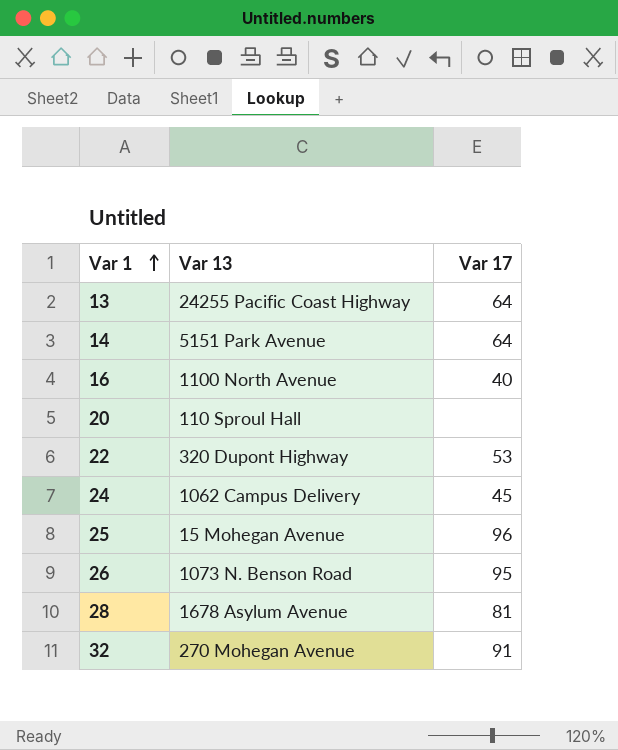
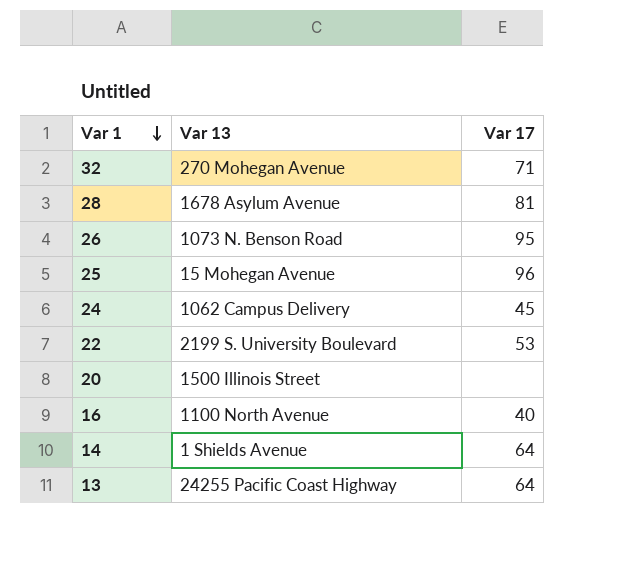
row order: Var 1 ascending -> Var 1 descending
32 | Var 17: 91 -> 71
22 | Var 13: 320 Dupont Highway -> 2199 S. University Boulevard
20 | Var 13: 110 Sproul Hall -> 1500 Illinois Street
14 | Var 13: 5151 Park Avenue -> 1 Shields Avenue

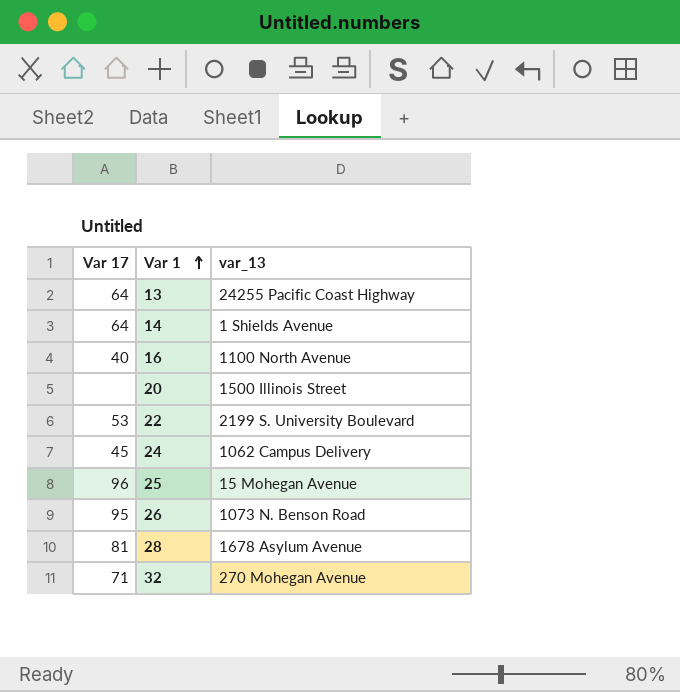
row order: Var 1 descending -> Var 1 ascending
column Var 17 | position: 3 -> 1
column name: Var 13 -> var_13

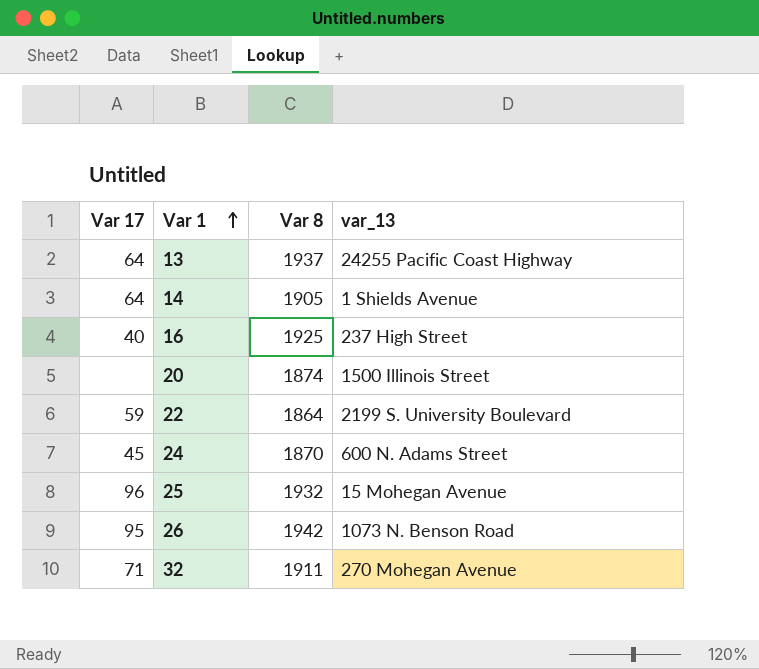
column Var 8 | position: none -> 3
row 28: 81 | 1678 Asylum Avenue -> none
16 | var_13: 1100 North Avenue -> 237 High Street
22 | Var 17: 53 -> 59
24 | var_13: 1062 Campus Delivery -> 600 N. Adams Street

